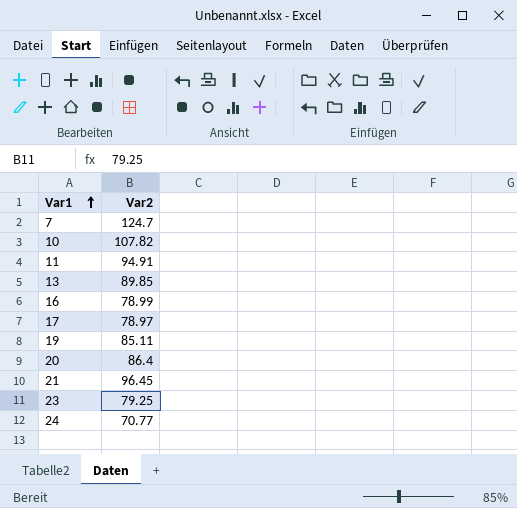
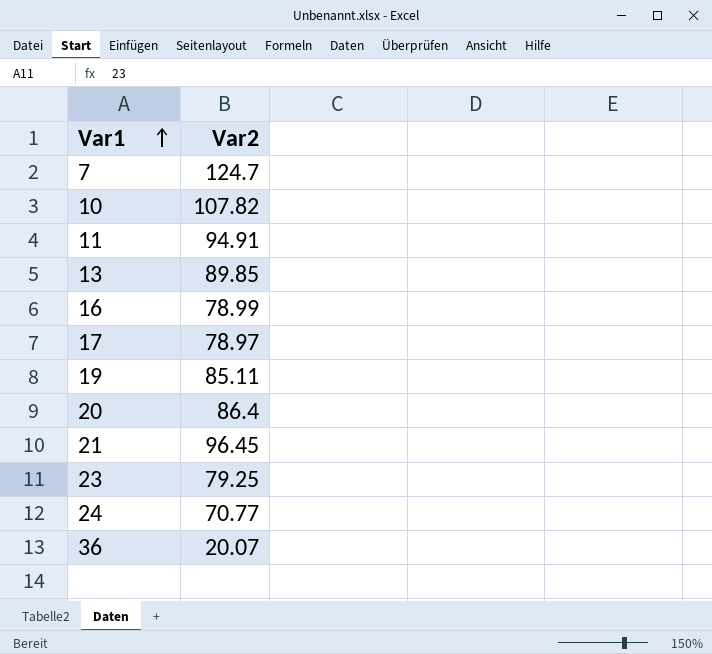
row 36: none -> 20.07

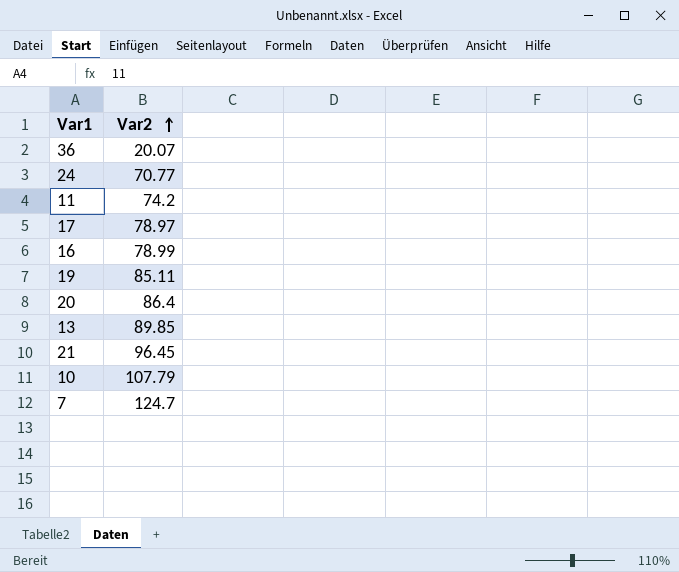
row order: Var1 ascending -> Var2 ascending
row 23: 79.25 -> none
11 | Var2: 94.91 -> 74.2
10 | Var2: 107.82 -> 107.79

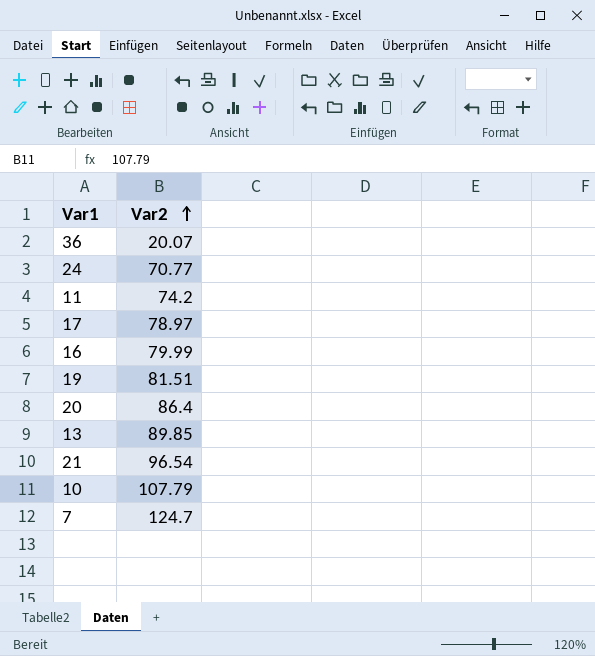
16 | Var2: 78.99 -> 79.99
19 | Var2: 85.11 -> 81.51
21 | Var2: 96.45 -> 96.54

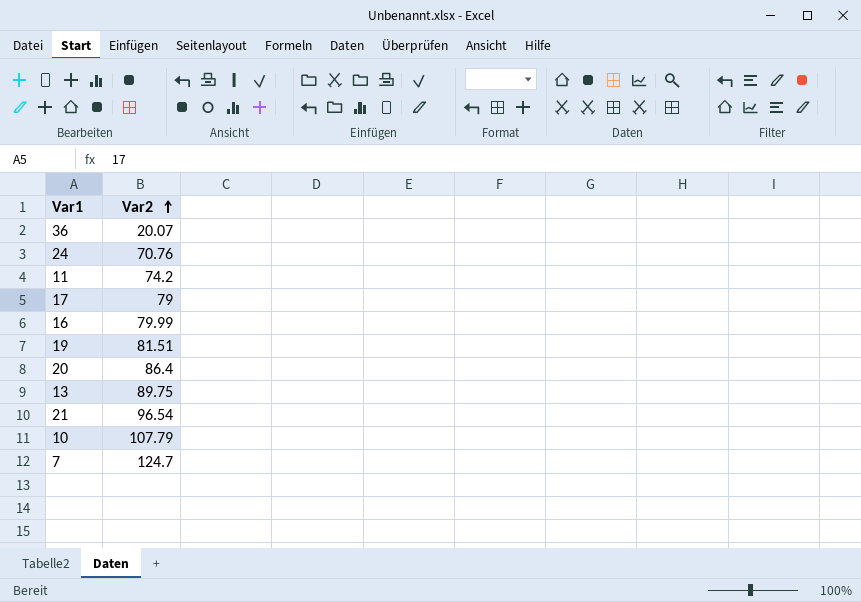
24 | Var2: 70.77 -> 70.76
17 | Var2: 78.97 -> 79
13 | Var2: 89.85 -> 89.75

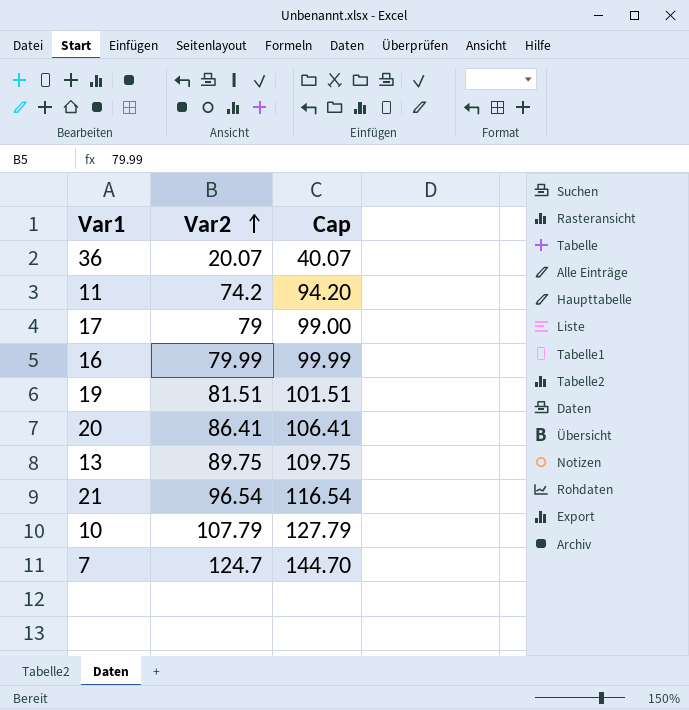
column Cap | formula: none -> [Var2] + 20
row 24: 70.76 -> none
20 | Var2: 86.4 -> 86.41

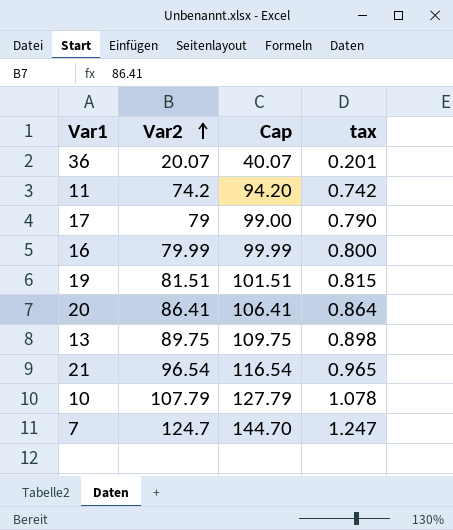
column tax | formula: none -> [Var2] * 0.01

